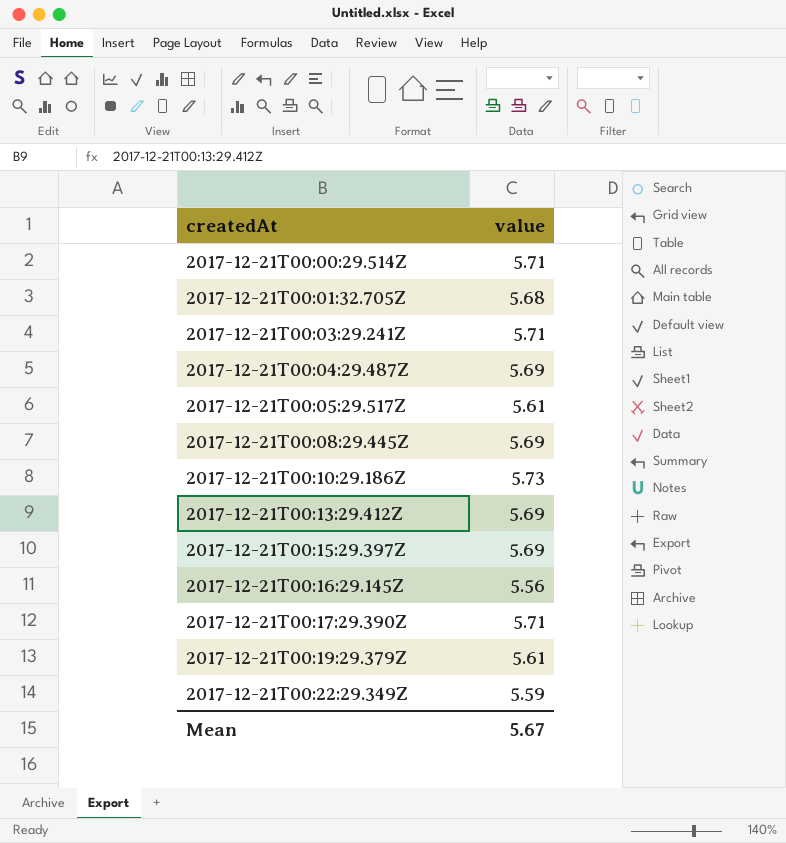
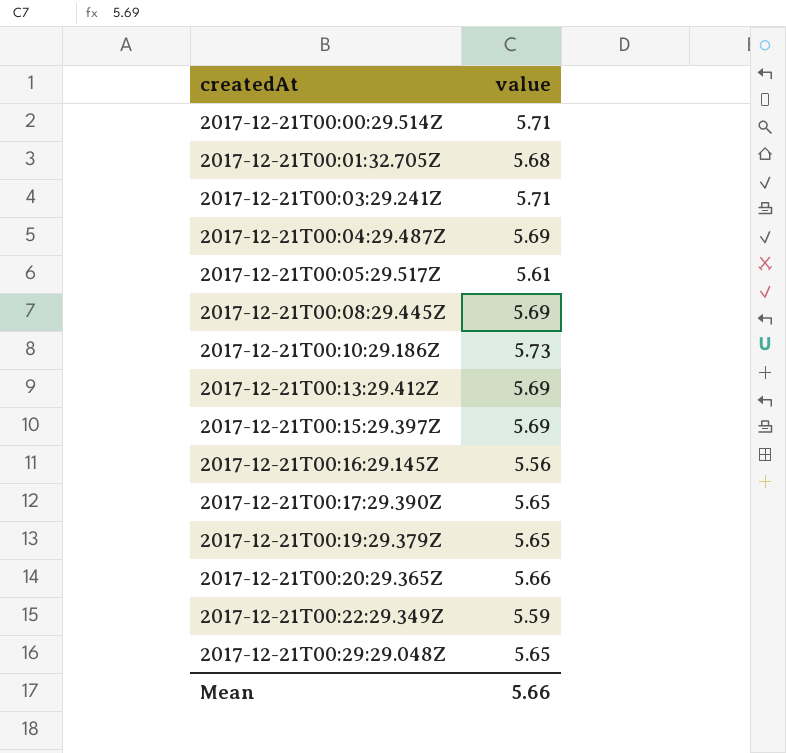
2017-12-21T00:17:29.390Z | value: 5.71 -> 5.65
2017-12-21T00:19:29.379Z | value: 5.61 -> 5.65
row 2017-12-21T00:20:29.365Z: none -> 5.66
row 2017-12-21T00:29:29.048Z: none -> 5.65
Mean | value: 5.67 -> 5.66

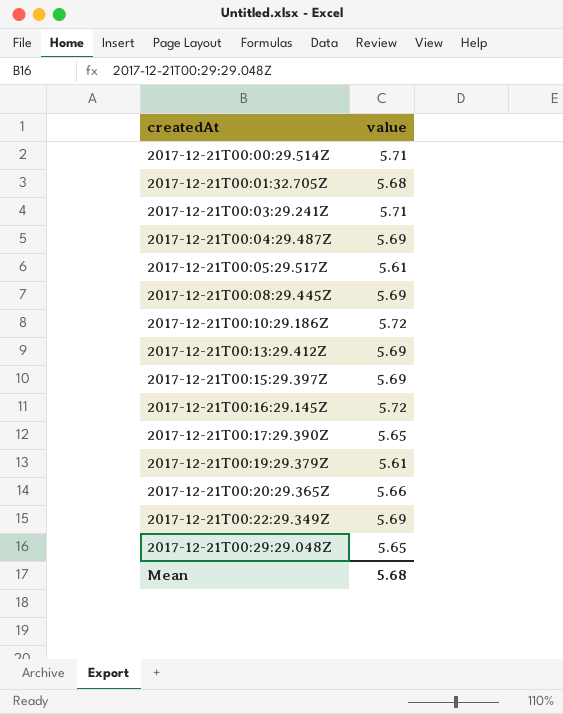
2017-12-21T00:10:29.186Z | value: 5.73 -> 5.72
2017-12-21T00:16:29.145Z | value: 5.56 -> 5.72
2017-12-21T00:19:29.379Z | value: 5.65 -> 5.61
2017-12-21T00:22:29.349Z | value: 5.59 -> 5.69
Mean | value: 5.66 -> 5.68

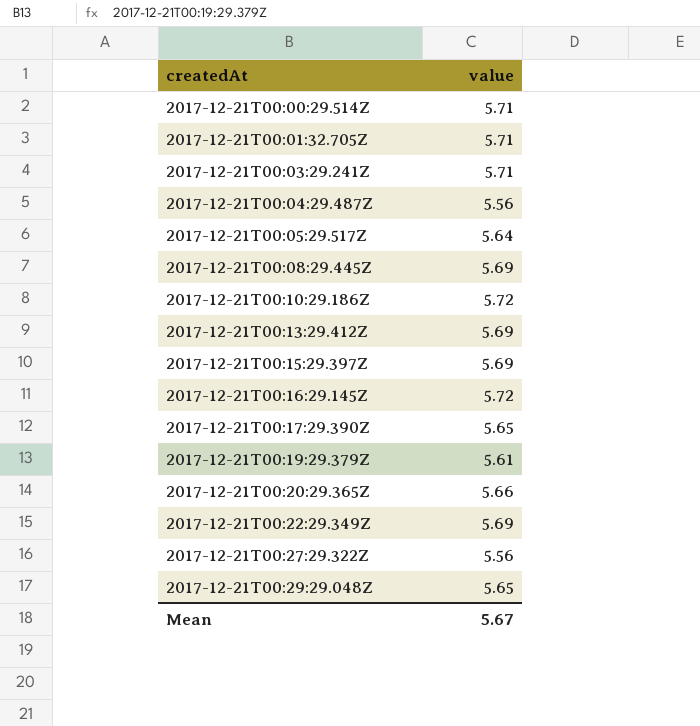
2017-12-21T00:01:32.705Z | value: 5.68 -> 5.71
2017-12-21T00:04:29.487Z | value: 5.69 -> 5.56
2017-12-21T00:05:29.517Z | value: 5.61 -> 5.64
row 2017-12-21T00:27:29.322Z: none -> 5.56
Mean | value: 5.68 -> 5.67

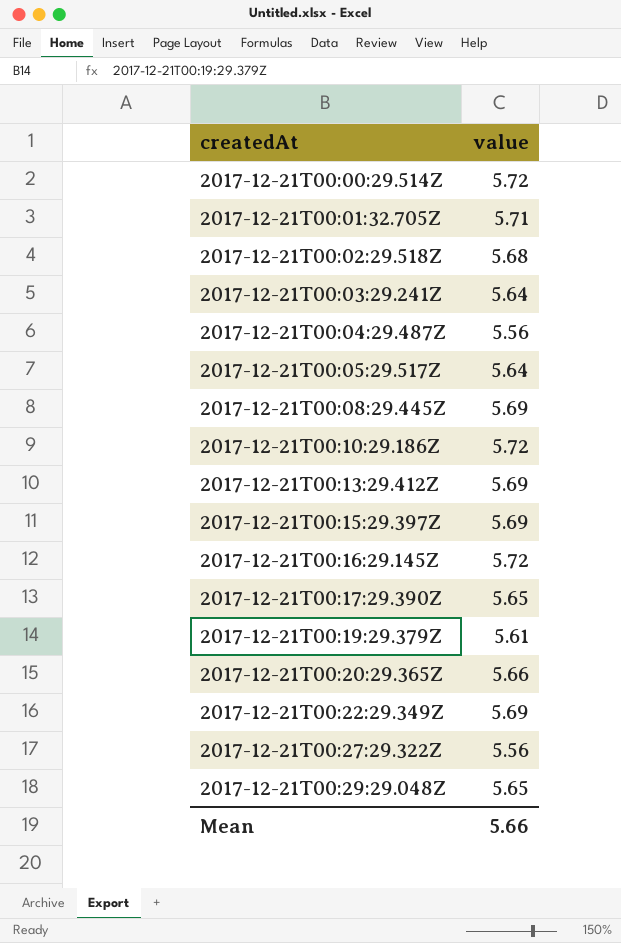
2017-12-21T00:00:29.514Z | value: 5.71 -> 5.72
row 2017-12-21T00:02:29.518Z: none -> 5.68
2017-12-21T00:03:29.241Z | value: 5.71 -> 5.64
Mean | value: 5.67 -> 5.66

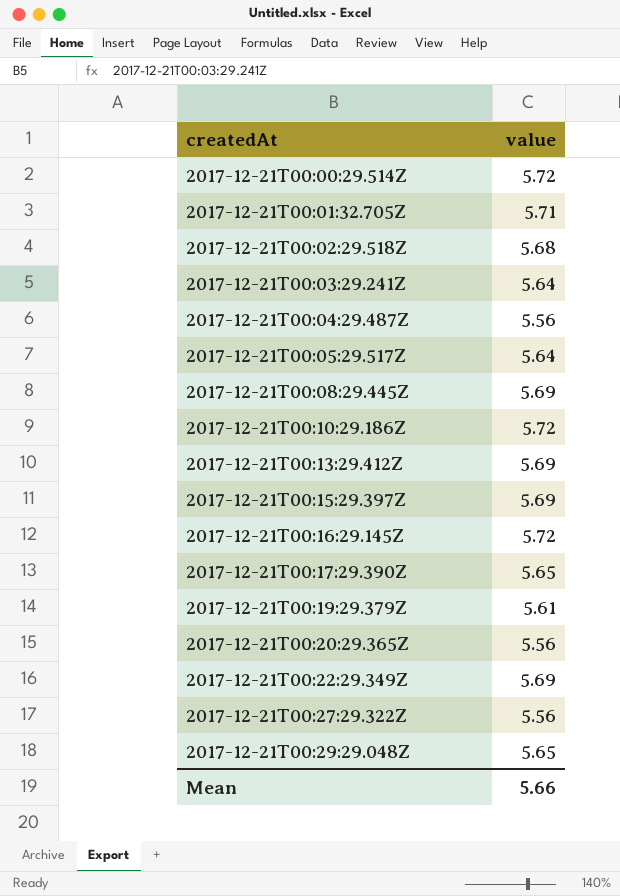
2017-12-21T00:20:29.365Z | value: 5.66 -> 5.56

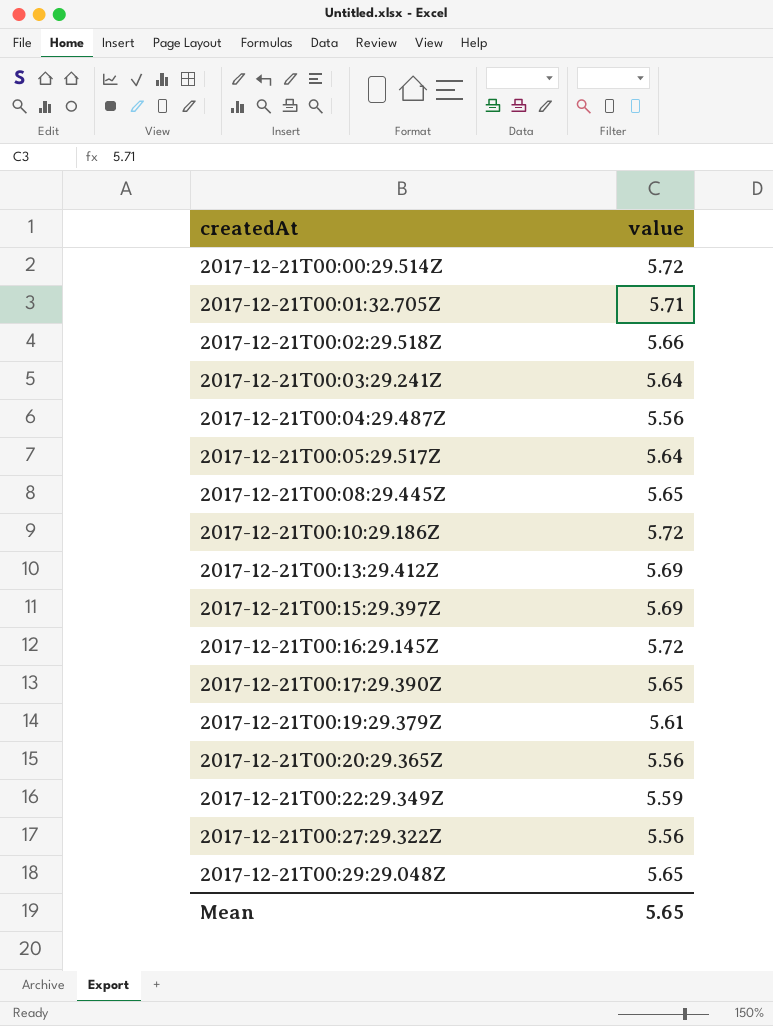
2017-12-21T00:02:29.518Z | value: 5.68 -> 5.66
2017-12-21T00:08:29.445Z | value: 5.69 -> 5.65
2017-12-21T00:22:29.349Z | value: 5.69 -> 5.59
Mean | value: 5.66 -> 5.65

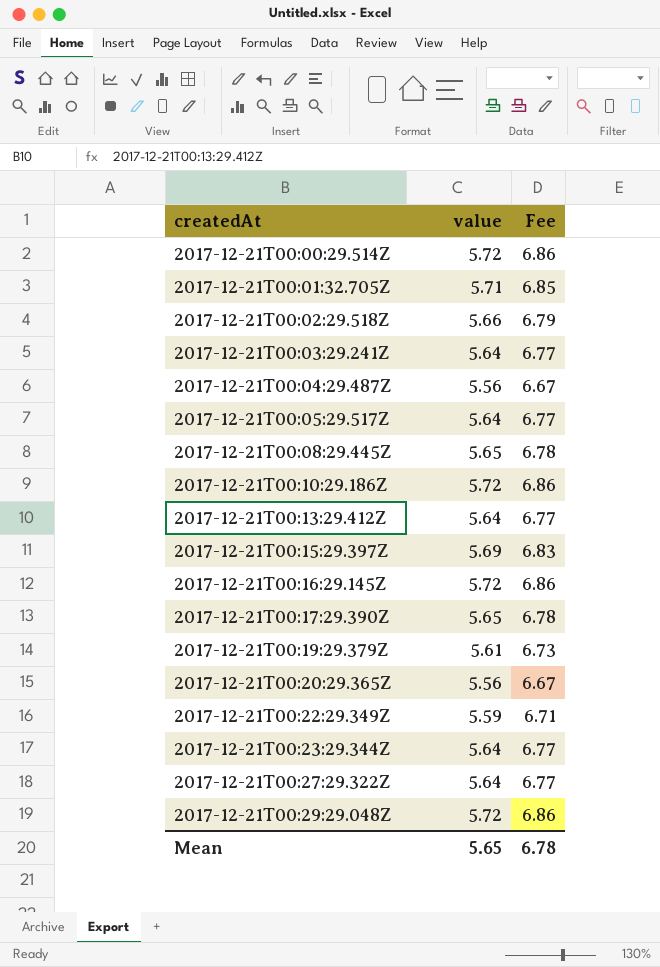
column Fee | formula: none -> [value] * 1.2
2017-12-21T00:13:29.412Z | value: 5.69 -> 5.64
row 2017-12-21T00:23:29.344Z: none -> 5.64 | 6.77
2017-12-21T00:27:29.322Z | value: 5.56 -> 5.64
2017-12-21T00:29:29.048Z | value: 5.65 -> 5.72

